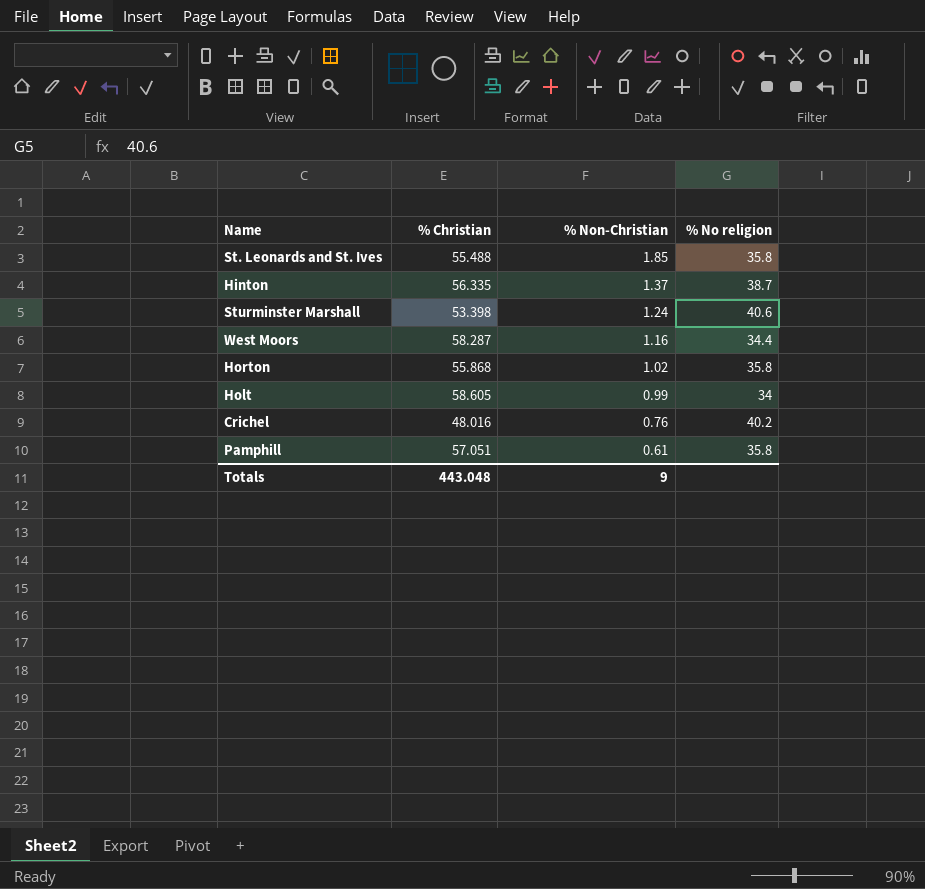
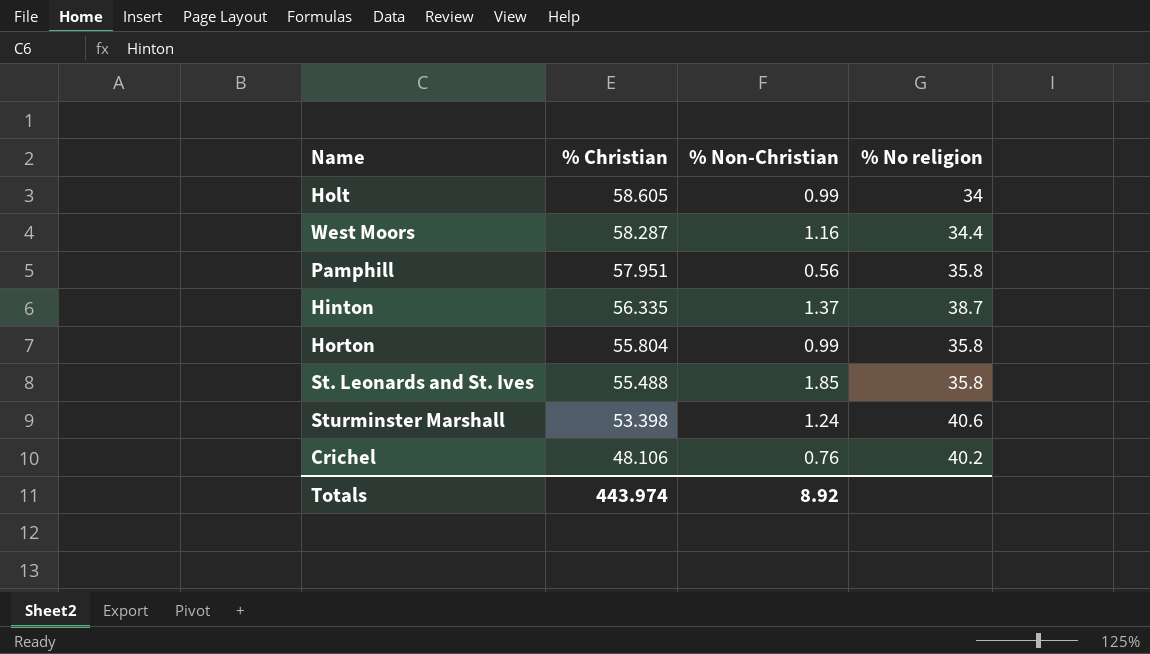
row order: % Non-Christian descending -> % Christian descending
Pamphill | % Christian: 57.051 -> 57.951
Pamphill | % Non-Christian: 0.61 -> 0.56
Horton | % Christian: 55.868 -> 55.804
Horton | % Non-Christian: 1.02 -> 0.99
Crichel | % Christian: 48.016 -> 48.106
Totals | % Christian: 443.048 -> 443.974
Totals | % Non-Christian: 9 -> 8.92

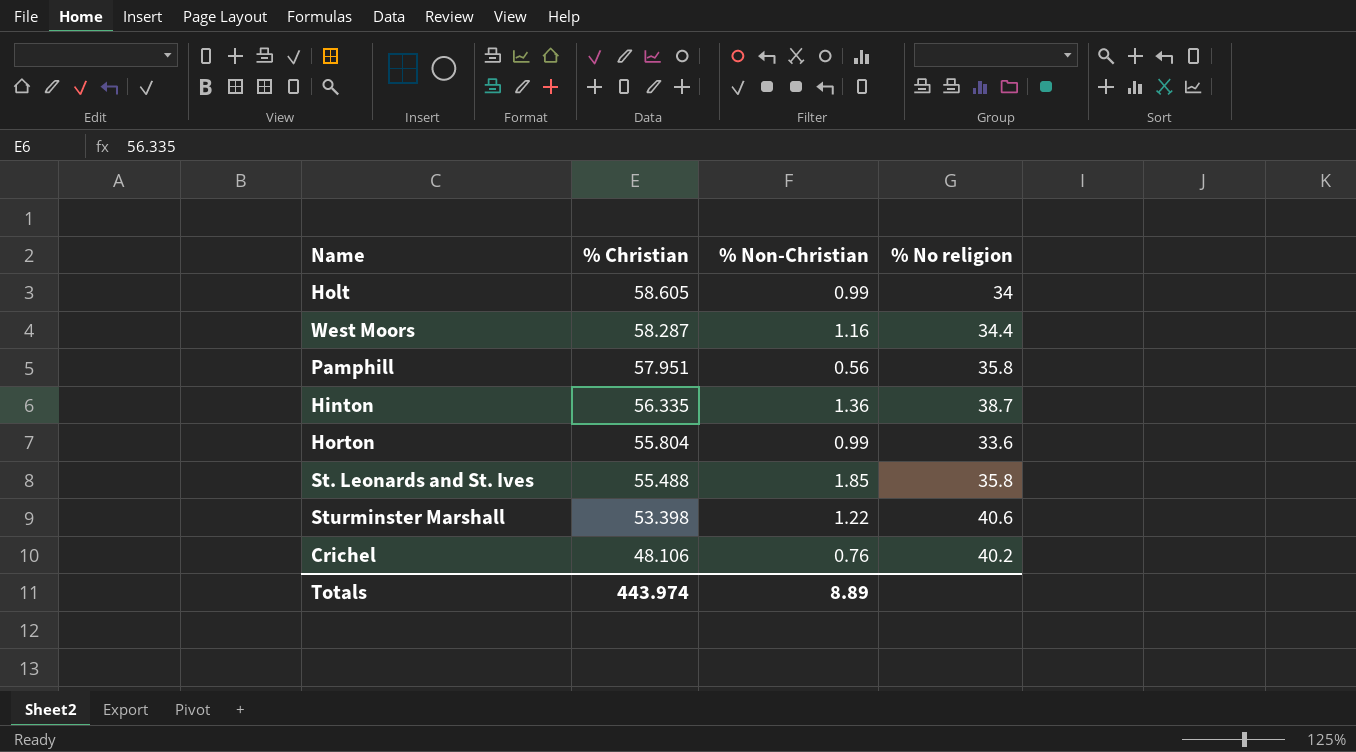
Hinton | % Non-Christian: 1.37 -> 1.36
Horton | % No religion: 35.8 -> 33.6
Sturminster Marshall | % Non-Christian: 1.24 -> 1.22
Totals | % Non-Christian: 8.92 -> 8.89

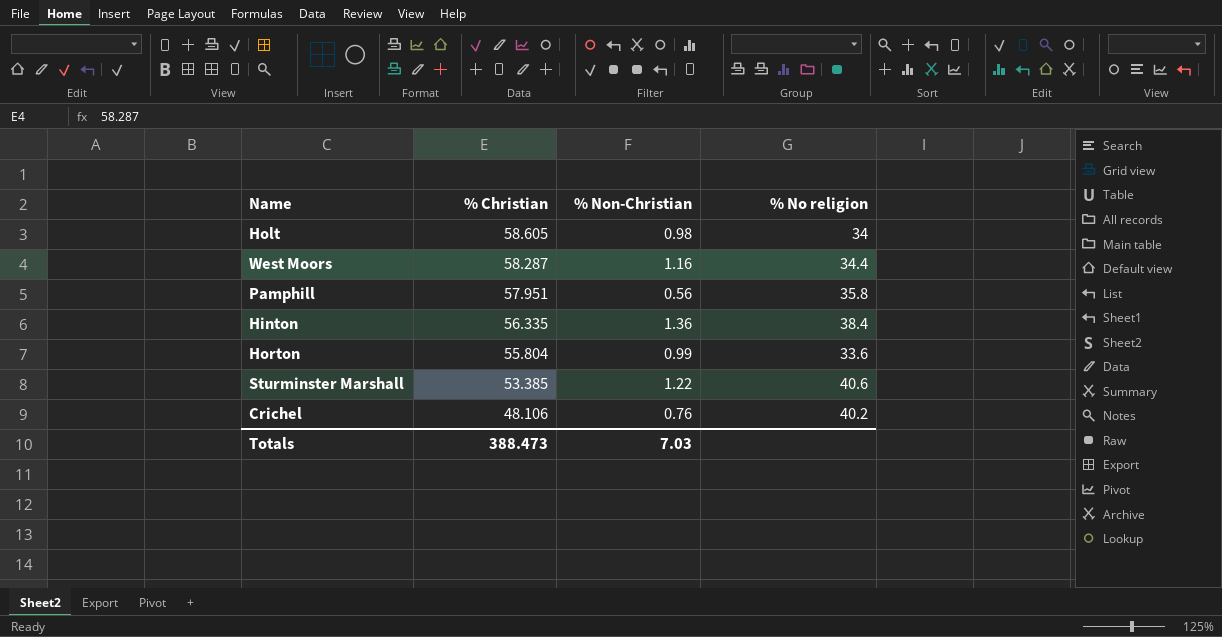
row St. Leonards and St. Ives: 55.488 | 1.85 | 35.8 -> none
Holt | % Non-Christian: 0.99 -> 0.98
Hinton | % No religion: 38.7 -> 38.4
Sturminster Marshall | % Christian: 53.398 -> 53.385
Totals | % Christian: 443.974 -> 388.473
Totals | % Non-Christian: 8.89 -> 7.03

